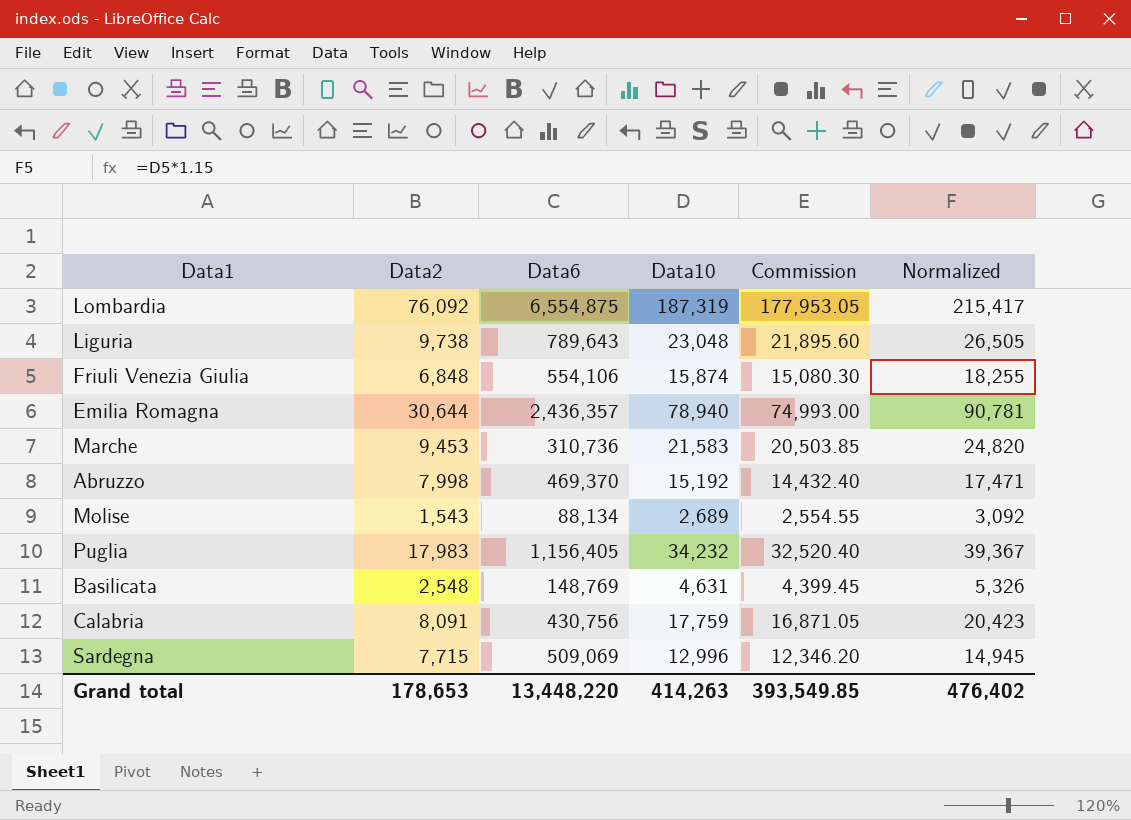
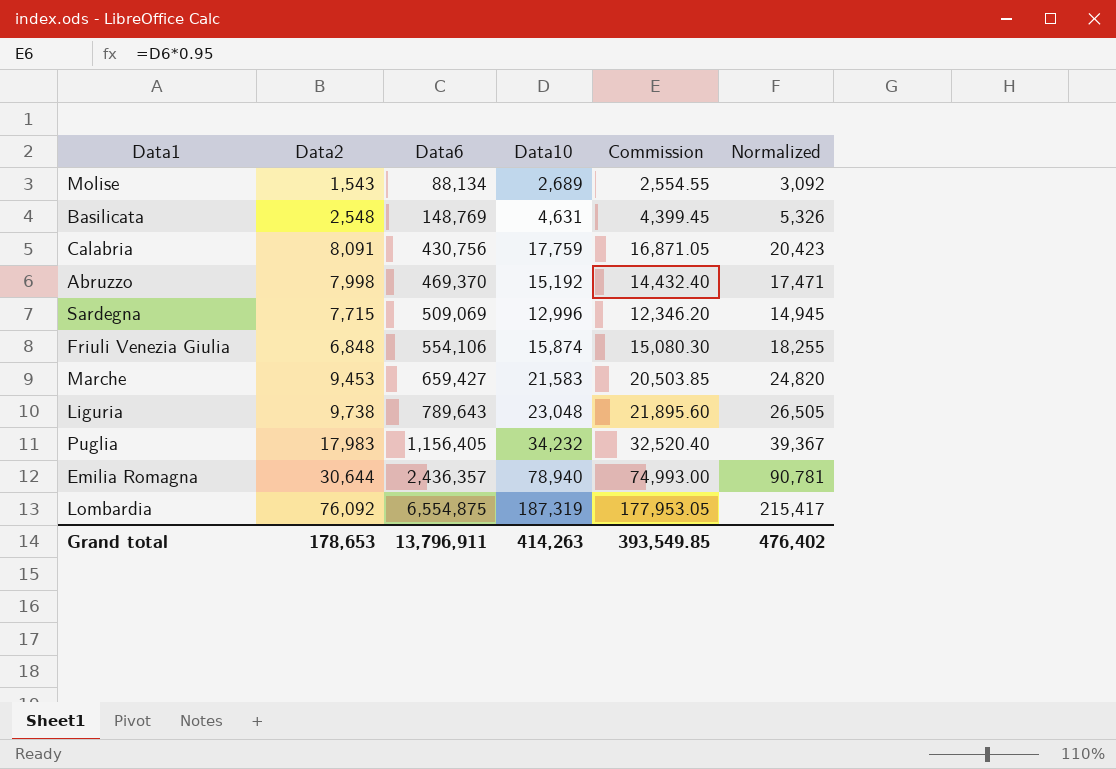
row order: none -> Data6 ascending
Marche | Data6: 310,736 -> 659,427
Grand total | Data6: 13,448,220 -> 13,796,911

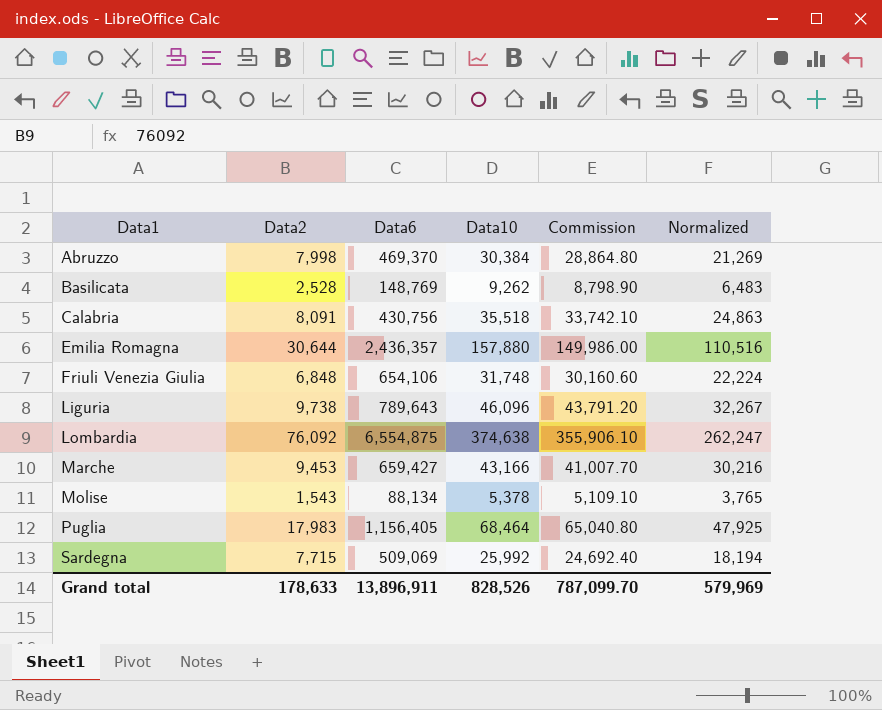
row order: Data6 ascending -> Data1 ascending
column Normalized | formula: [Data10] * 1.15 -> [Data10] * 0.7
Abruzzo | Data10: 15,192 -> 30,384
Abruzzo | Commission: 14,432.40 -> 28,864.80
Basilicata | Data2: 2,548 -> 2,528
Basilicata | Data10: 4,631 -> 9,262
Basilicata | Commission: 4,399.45 -> 8,798.90
Calabria | Data10: 17,759 -> 35,518
Calabria | Commission: 16,871.05 -> 33,742.10
Emilia Romagna | Data10: 78,940 -> 157,880
Emilia Romagna | Commission: 74,993.00 -> 149,986.00
Friuli Venezia Giulia | Data6: 554,106 -> 654,106
Friuli Venezia Giulia | Data10: 15,874 -> 31,748
Friuli Venezia Giulia | Commission: 15,080.30 -> 30,160.60
Liguria | Data10: 23,048 -> 46,096
Liguria | Commission: 21,895.60 -> 43,791.20
Lombardia | Data10: 187,319 -> 374,638
Lombardia | Commission: 177,953.05 -> 355,906.10
Marche | Data10: 21,583 -> 43,166
Marche | Commission: 20,503.85 -> 41,007.70
Molise | Data10: 2,689 -> 5,378
Molise | Commission: 2,554.55 -> 5,109.10
Puglia | Data10: 34,232 -> 68,464
Puglia | Commission: 32,520.40 -> 65,040.80
Sardegna | Data10: 12,996 -> 25,992
Sardegna | Commission: 12,346.20 -> 24,692.40
Grand total | Data2: 178,653 -> 178,633
Grand total | Data6: 13,796,911 -> 13,896,911
Grand total | Data10: 414,263 -> 828,526
Grand total | Commission: 393,549.85 -> 787,099.70
Grand total | Normalized: 476,402 -> 579,969

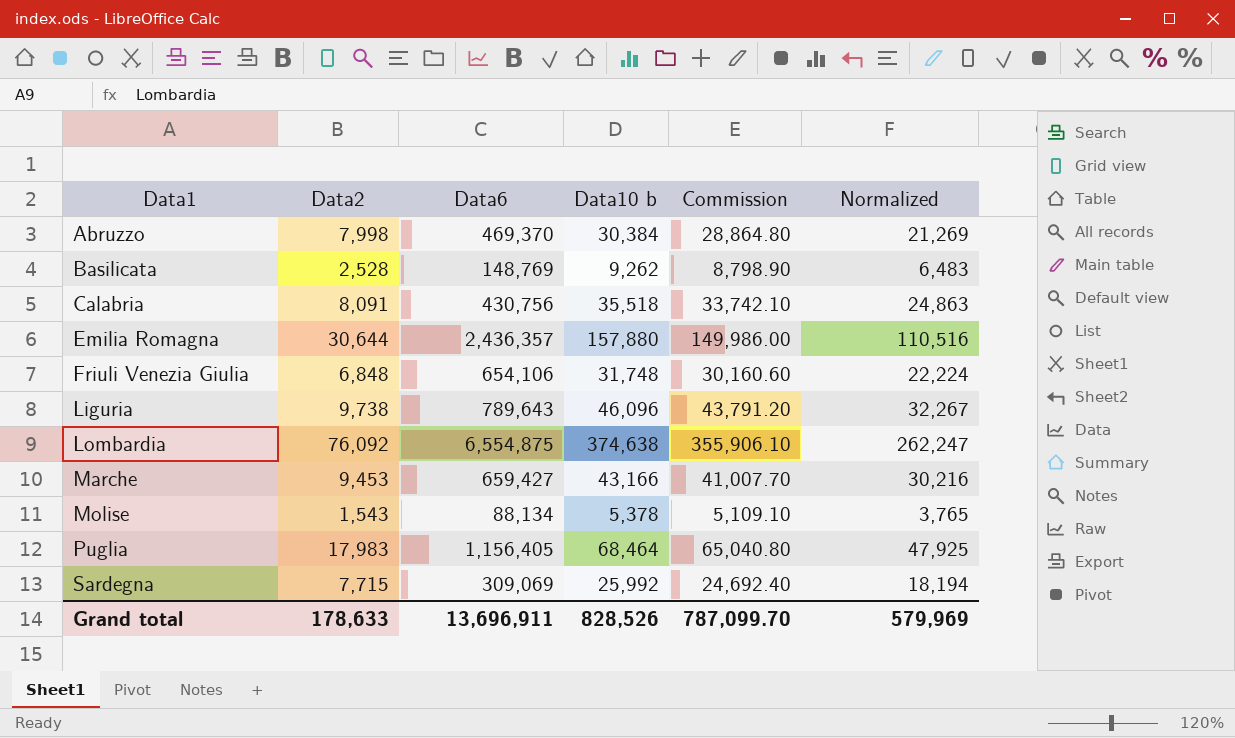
column name: Data10 -> Data10 b
Sardegna | Data6: 509,069 -> 309,069
Grand total | Data6: 13,896,911 -> 13,696,911

